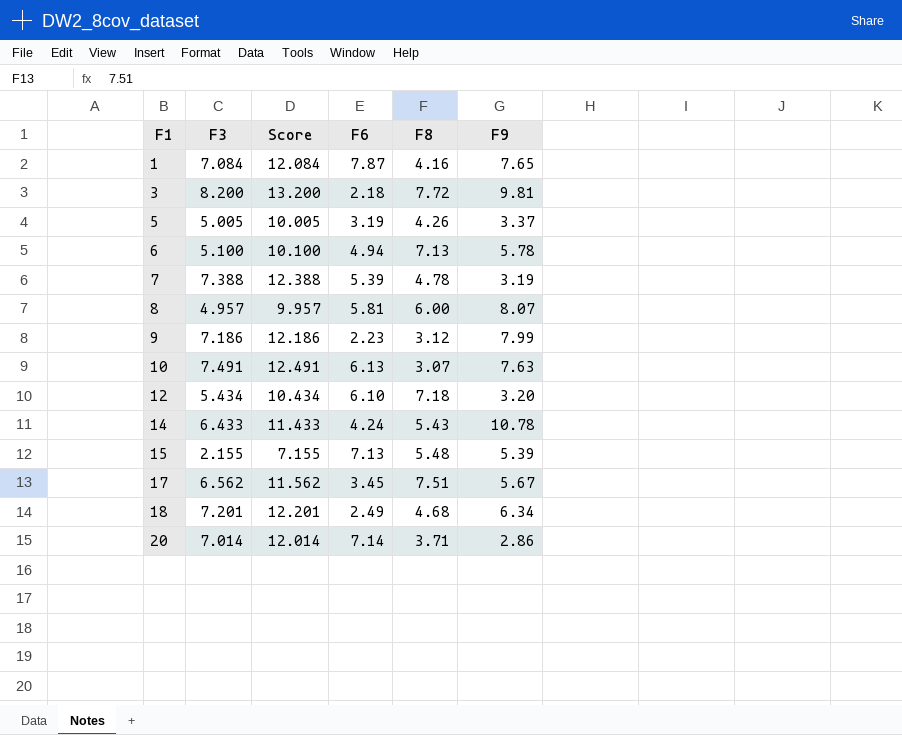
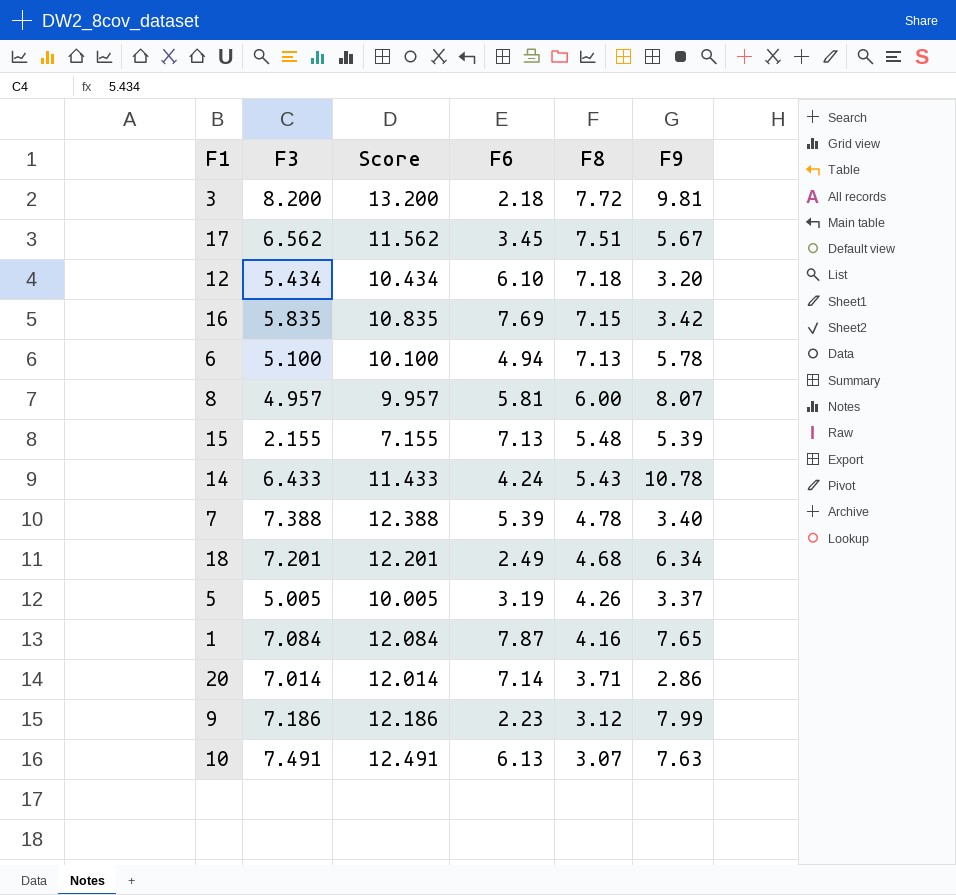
row order: F1 ascending -> F8 descending
row 16: none -> 5.835 | 10.835 | 7.69 | 7.15 | 3.42
7 | F9: 3.19 -> 3.40

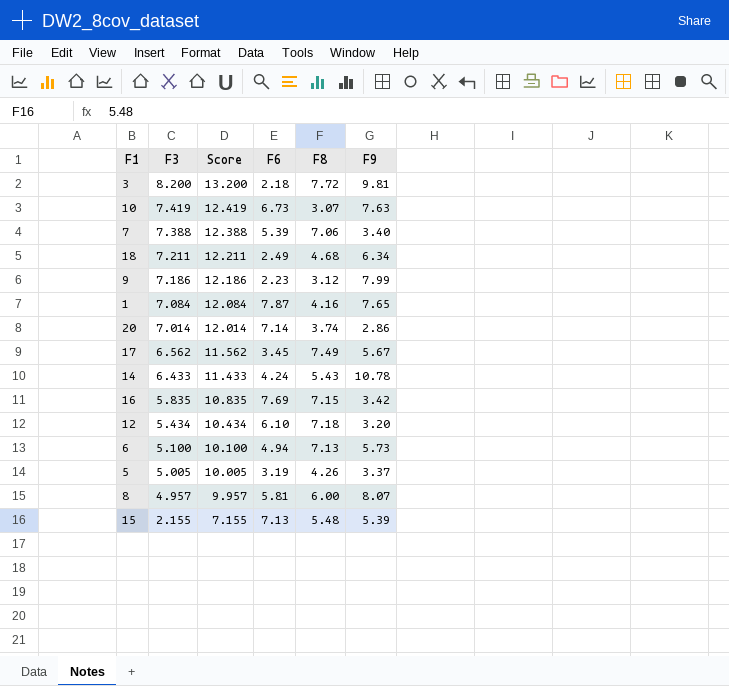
row order: F8 descending -> F3 descending
10 | F3: 7.491 -> 7.419
10 | Score: 12.491 -> 12.419
10 | F6: 6.13 -> 6.73
7 | F8: 4.78 -> 7.06
18 | F3: 7.201 -> 7.211
18 | Score: 12.201 -> 12.211
20 | F8: 3.71 -> 3.74
17 | F8: 7.51 -> 7.49
6 | F9: 5.78 -> 5.73

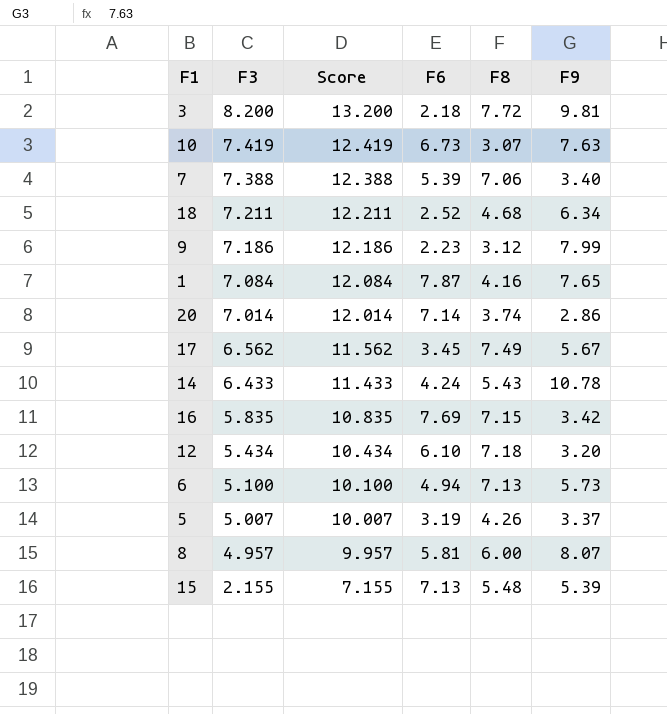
18 | F6: 2.49 -> 2.52
5 | F3: 5.005 -> 5.007
5 | Score: 10.005 -> 10.007

